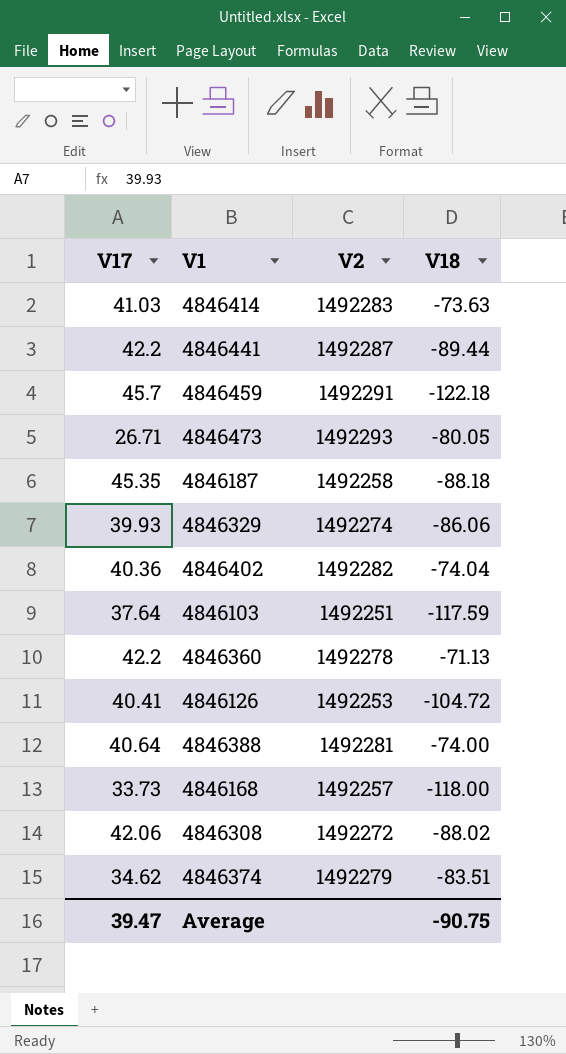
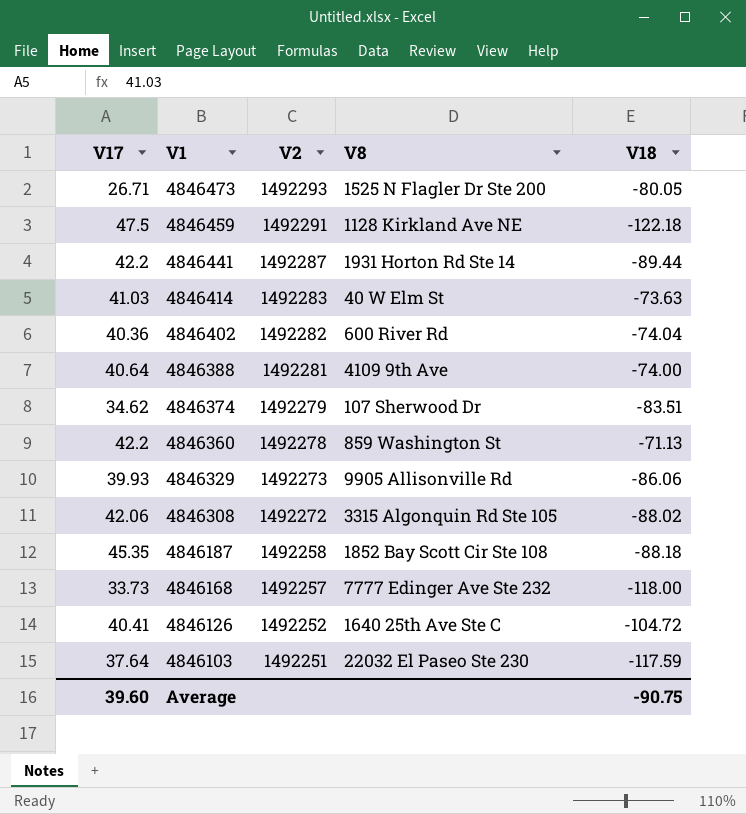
row order: none -> V1 descending
column V8 | position: none -> 4
4846459 | V17: 45.7 -> 47.5
4846329 | V2: 1492274 -> 1492273
4846126 | V2: 1492253 -> 1492252
Average | V17: 39.47 -> 39.60

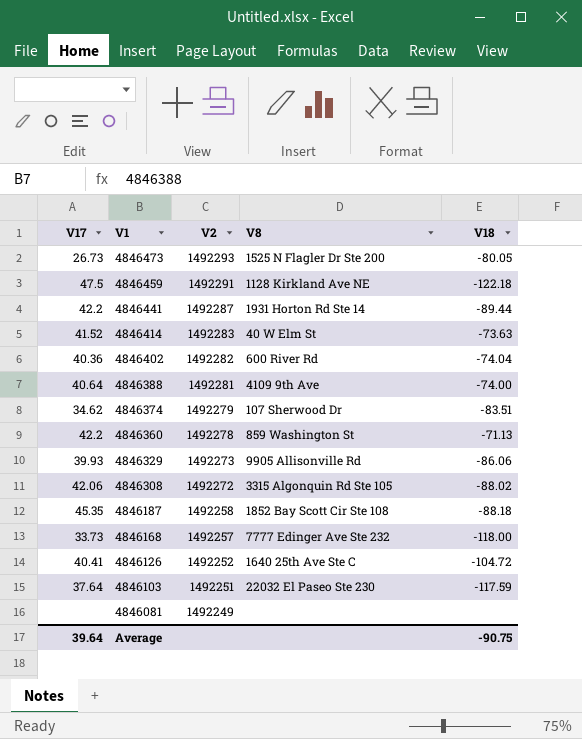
4846473 | V17: 26.71 -> 26.73
4846414 | V17: 41.03 -> 41.52
row 4846081: none -> none | 1492249 | none | none
Average | V17: 39.60 -> 39.64

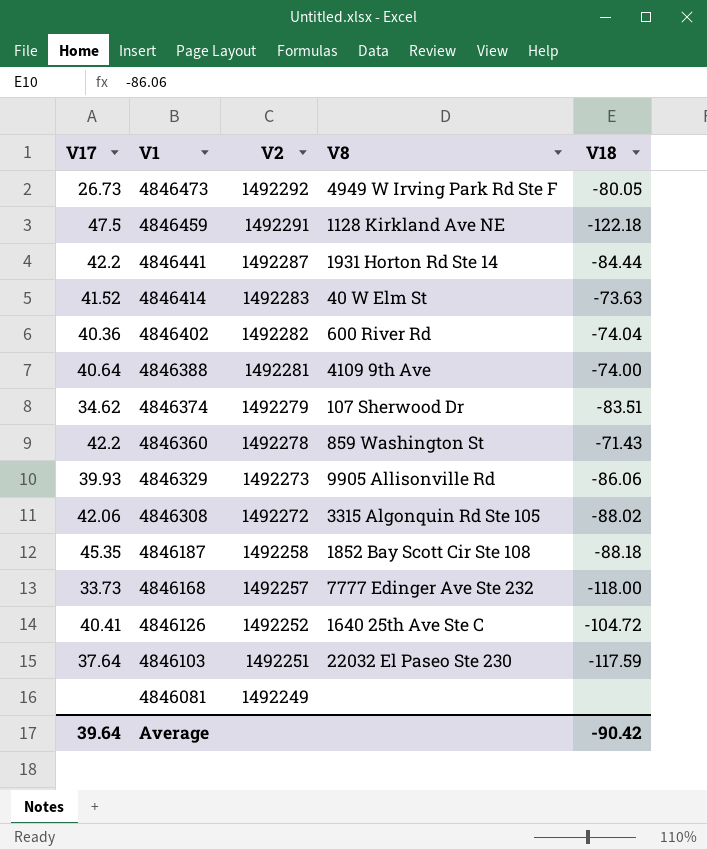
4846473 | V2: 1492293 -> 1492292
4846473 | V8: 1525 N Flagler Dr Ste 200 -> 4949 W Irving Park Rd Ste F
4846441 | V18: -89.44 -> -84.44
4846360 | V18: -71.13 -> -71.43
Average | V18: -90.75 -> -90.42

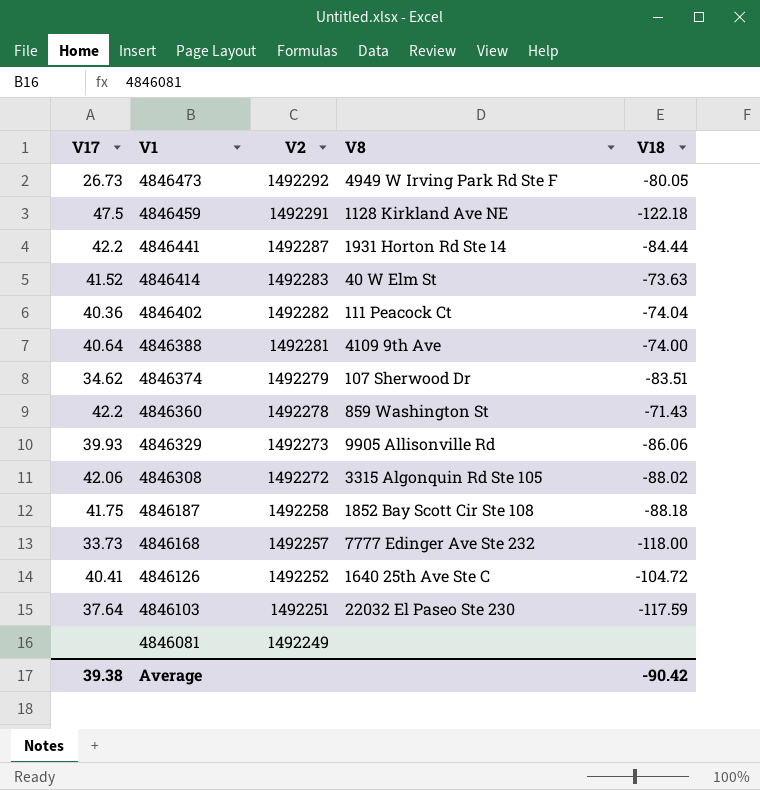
4846402 | V8: 600 River Rd -> 111 Peacock Ct
4846187 | V17: 45.35 -> 41.75
Average | V17: 39.64 -> 39.38

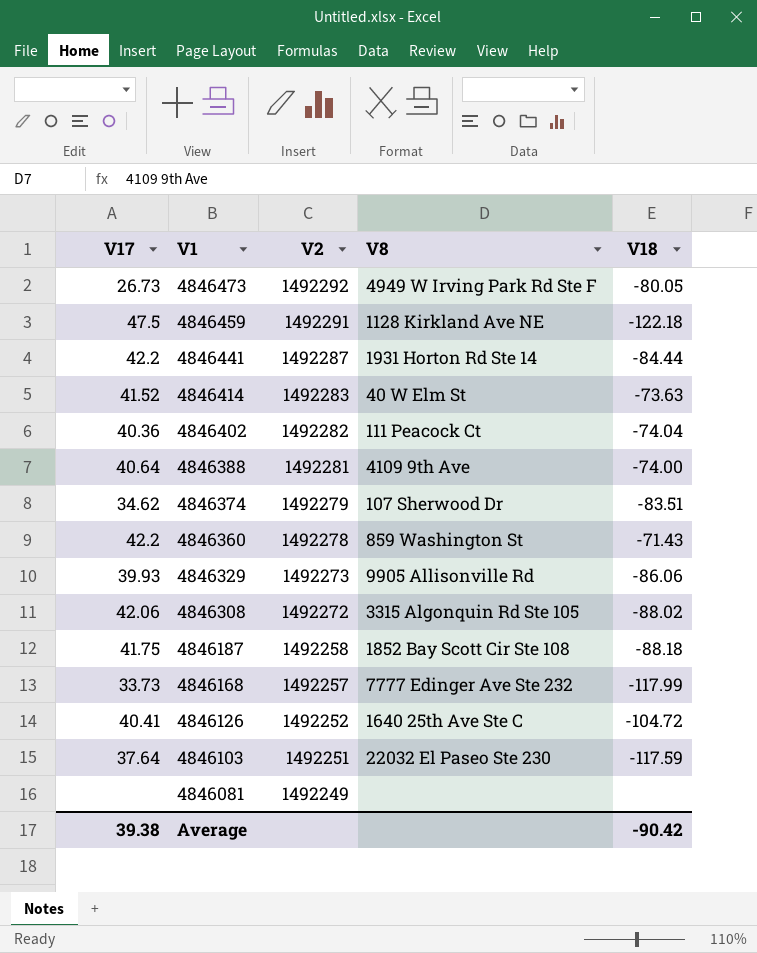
4846168 | V18: -118.00 -> -117.99

